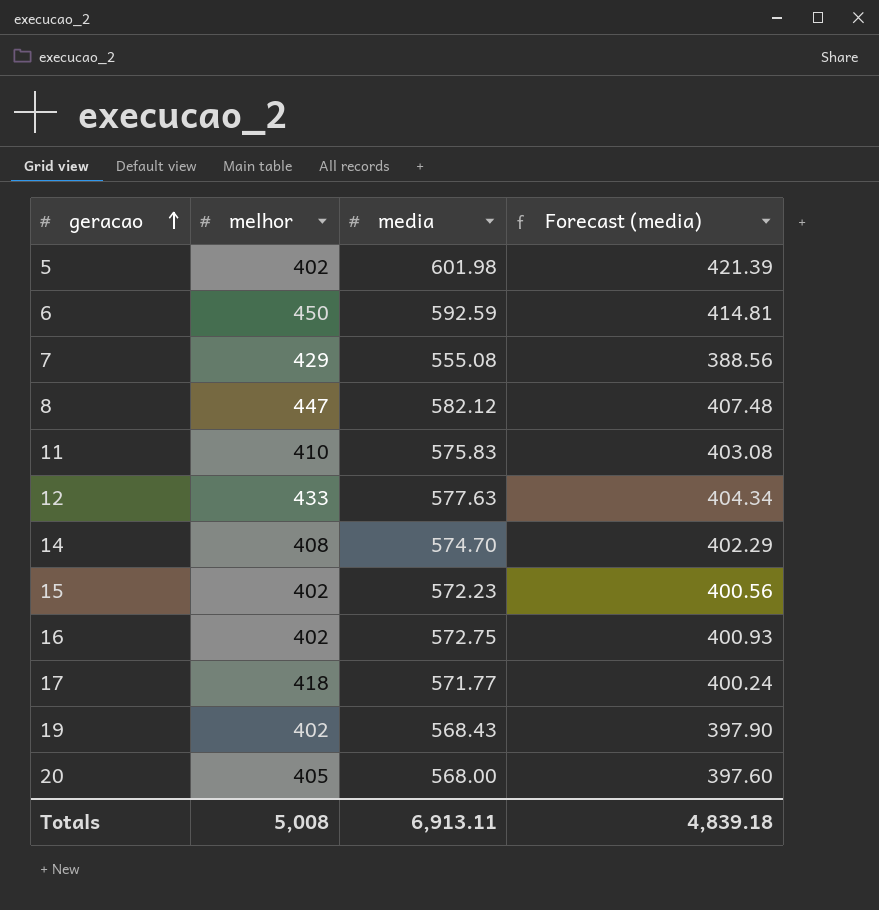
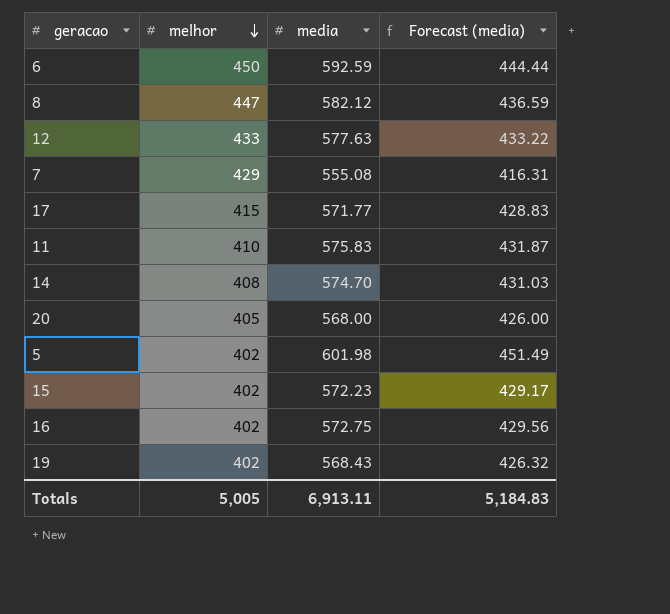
row order: geracao ascending -> melhor descending
column Forecast (media) | formula: [media] * 0.7 -> [media] * 0.75
17 | melhor: 418 -> 415
Totals | melhor: 5,008 -> 5,005
Totals | Forecast (media): 4,839.18 -> 5,184.83

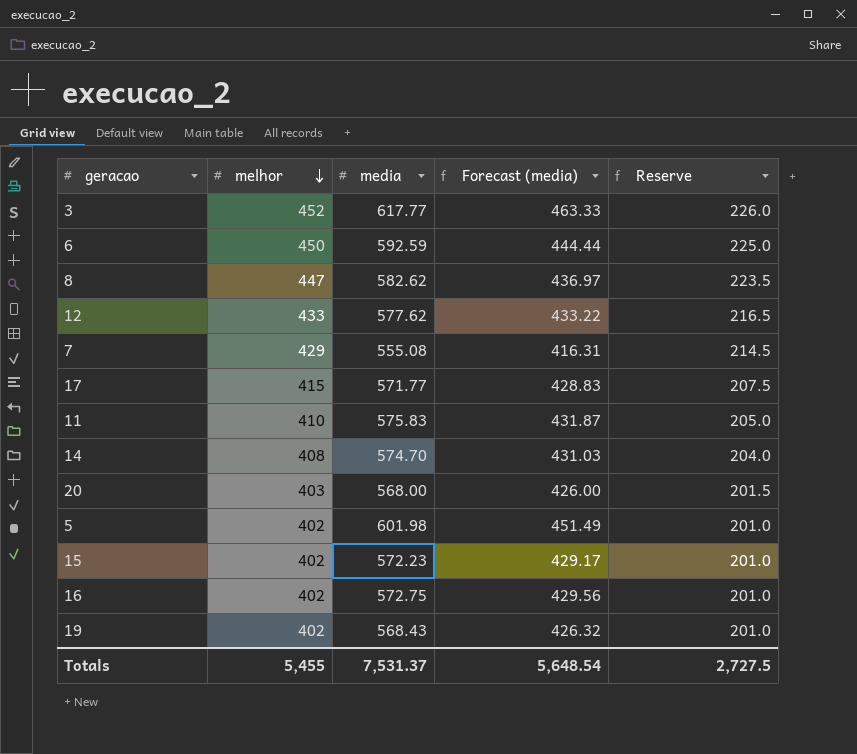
column Reserve | formula: none -> [melhor] * 0.5
row 3: none -> 452 | 617.77 | 463.33 | 226.0
8 | media: 582.12 -> 582.62
8 | Forecast (media): 436.59 -> 436.97
12 | media: 577.63 -> 577.62
20 | melhor: 405 -> 403
Totals | melhor: 5,005 -> 5,455
Totals | media: 6,913.11 -> 7,531.37
Totals | Forecast (media): 5,184.83 -> 5,648.54

